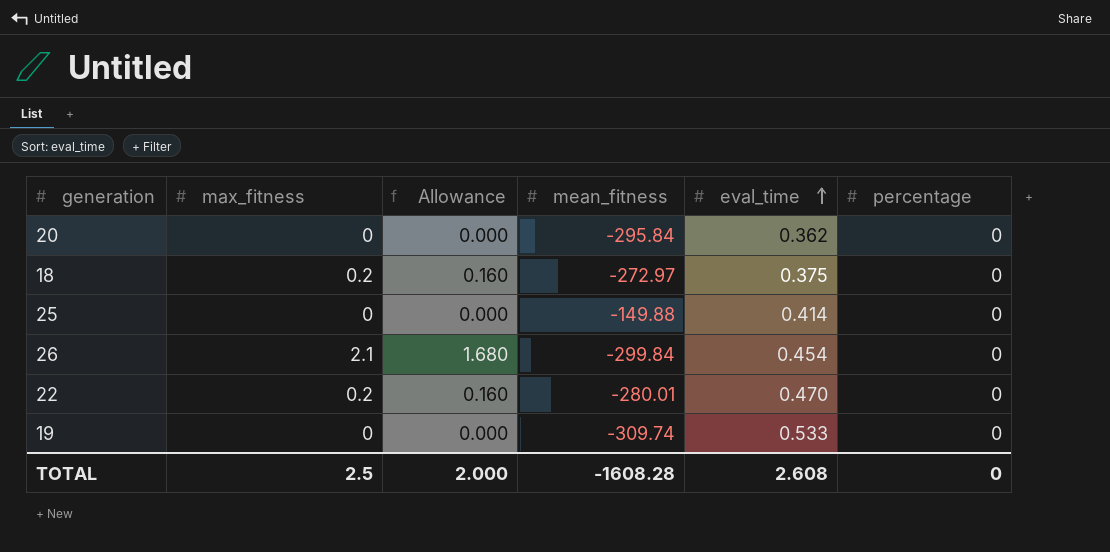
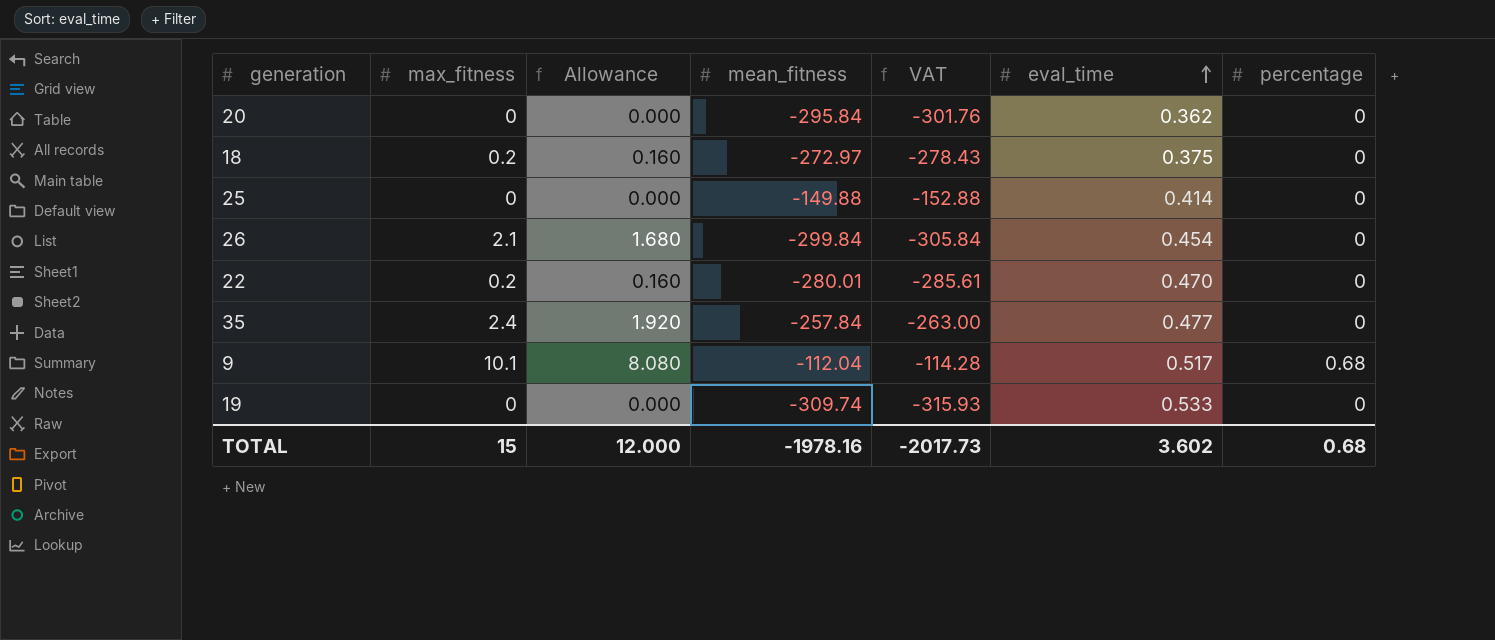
column VAT | formula: none -> [mean_fitness] * 1.02
row 35: none -> 2.4 | 1.920 | -257.84 | -263.00 | 0.477 | 0
row 9: none -> 10.1 | 8.080 | -112.04 | -114.28 | 0.517 | 0.68
TOTAL | max_fitness: 2.5 -> 15
TOTAL | Allowance: 2.000 -> 12.000
TOTAL | mean_fitness: -1608.28 -> -1978.16
TOTAL | eval_time: 2.608 -> 3.602
TOTAL | percentage: 0 -> 0.68

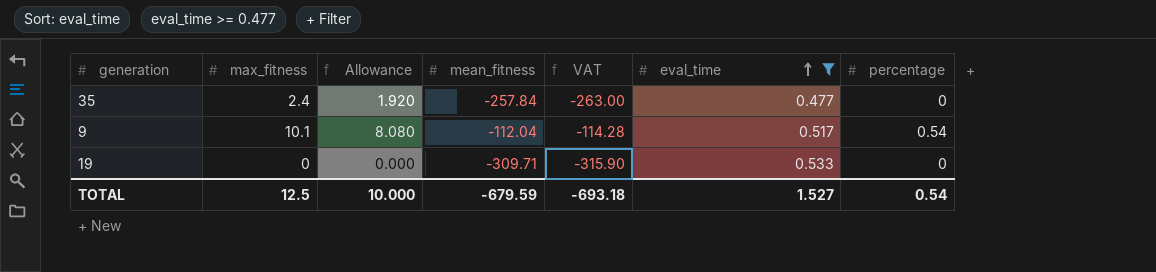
filter: none -> eval_time >= 0.477
9 | percentage: 0.68 -> 0.54
19 | mean_fitness: -309.74 -> -309.71
19 | VAT: -315.93 -> -315.90
TOTAL | max_fitness: 15 -> 12.5
TOTAL | Allowance: 12.000 -> 10.000
TOTAL | mean_fitness: -1978.16 -> -679.59
TOTAL | VAT: -2017.73 -> -693.18
TOTAL | eval_time: 3.602 -> 1.527
TOTAL | percentage: 0.68 -> 0.54

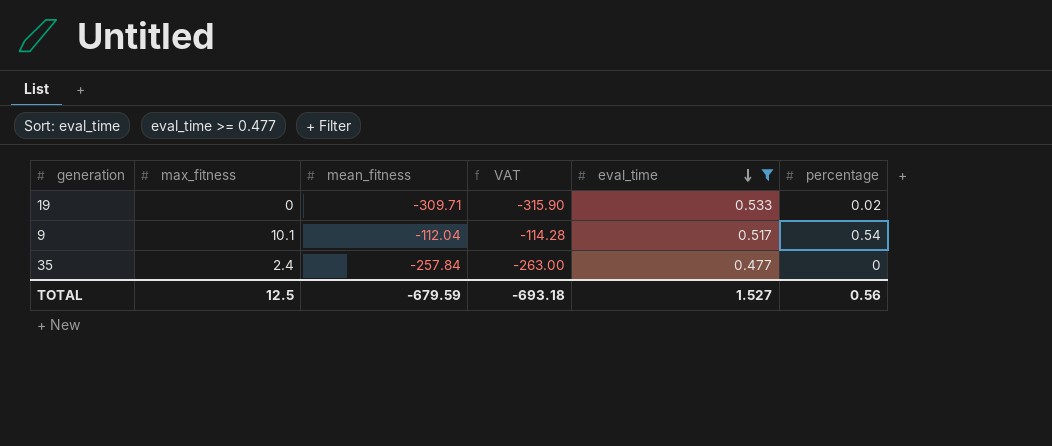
row order: eval_time ascending -> eval_time descending
column Allowance | formula: [max_fitness] * 0.8 -> none
19 | percentage: 0 -> 0.02
TOTAL | percentage: 0.54 -> 0.56

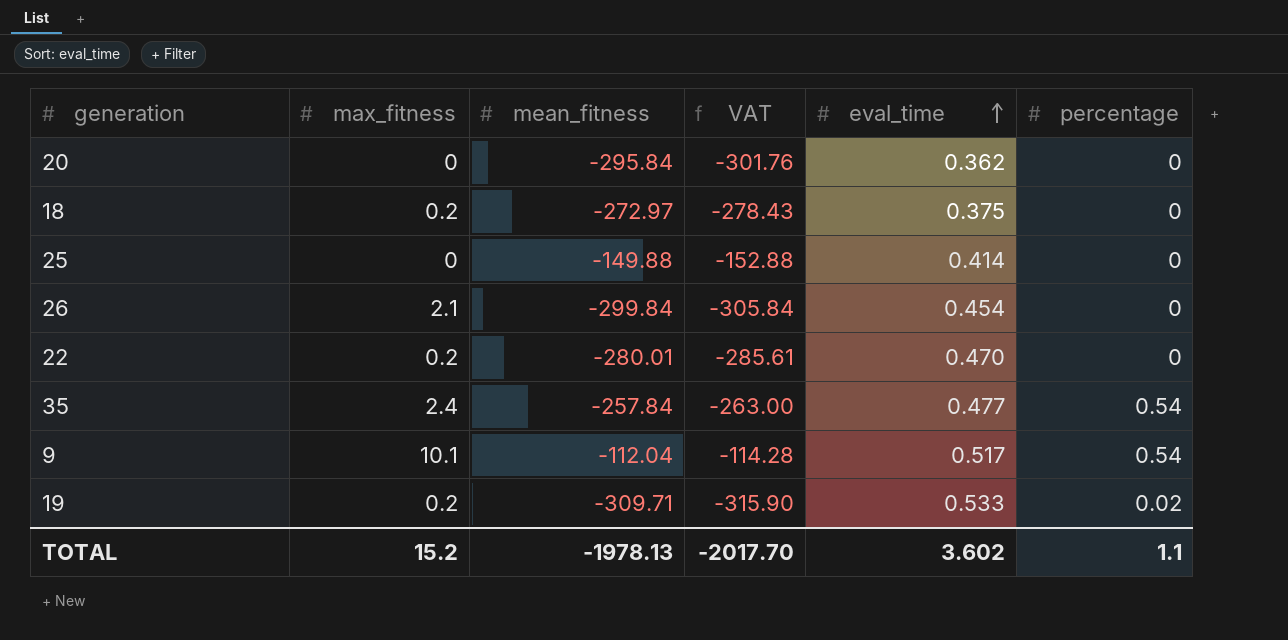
filter: eval_time >= 0.477 -> none
row order: eval_time descending -> eval_time ascending
35 | percentage: 0 -> 0.54
19 | max_fitness: 0 -> 0.2
TOTAL | max_fitness: 12.5 -> 15.2
TOTAL | mean_fitness: -679.59 -> -1978.13
TOTAL | VAT: -693.18 -> -2017.70
TOTAL | eval_time: 1.527 -> 3.602
TOTAL | percentage: 0.56 -> 1.1

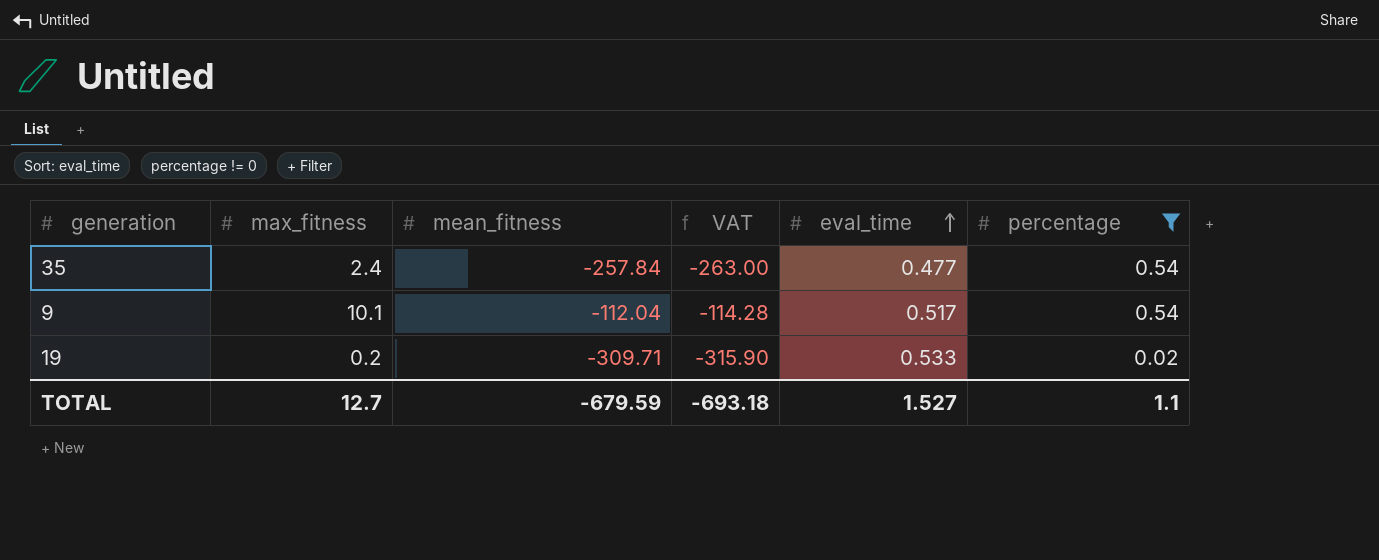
filter: none -> percentage != 0
TOTAL | max_fitness: 15.2 -> 12.7
TOTAL | mean_fitness: -1978.13 -> -679.59
TOTAL | VAT: -2017.70 -> -693.18
TOTAL | eval_time: 3.602 -> 1.527

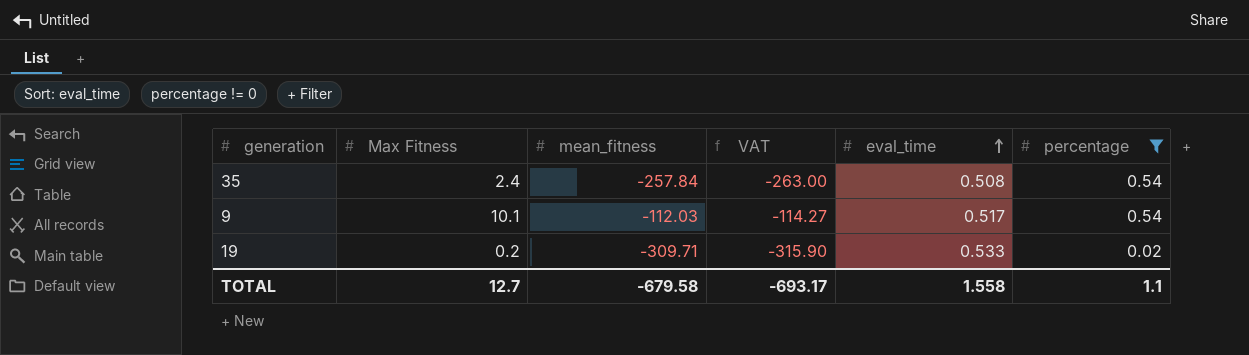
column name: max_fitness -> Max Fitness
35 | eval_time: 0.477 -> 0.508
9 | mean_fitness: -112.04 -> -112.03
9 | VAT: -114.28 -> -114.27
TOTAL | mean_fitness: -679.59 -> -679.58
TOTAL | VAT: -693.18 -> -693.17
TOTAL | eval_time: 1.527 -> 1.558

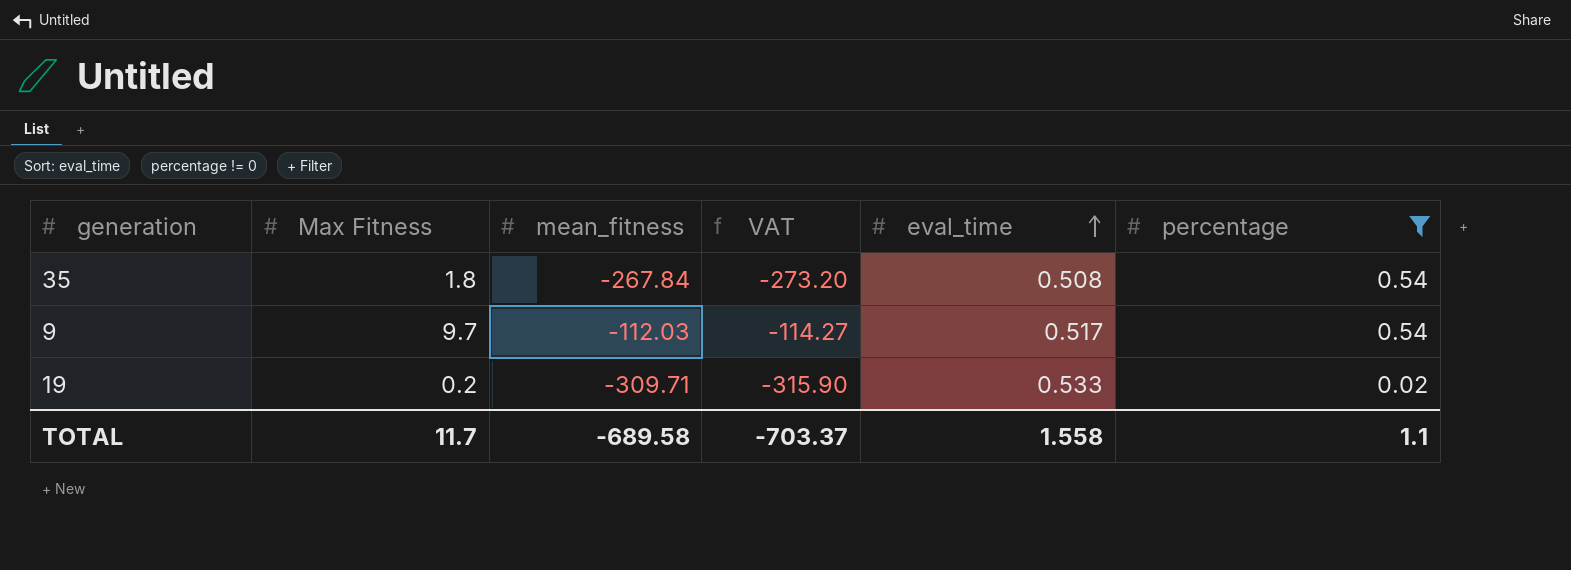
35 | Max Fitness: 2.4 -> 1.8
35 | mean_fitness: -257.84 -> -267.84
35 | VAT: -263.00 -> -273.20
9 | Max Fitness: 10.1 -> 9.7
TOTAL | Max Fitness: 12.7 -> 11.7
TOTAL | mean_fitness: -679.58 -> -689.58
TOTAL | VAT: -693.17 -> -703.37

